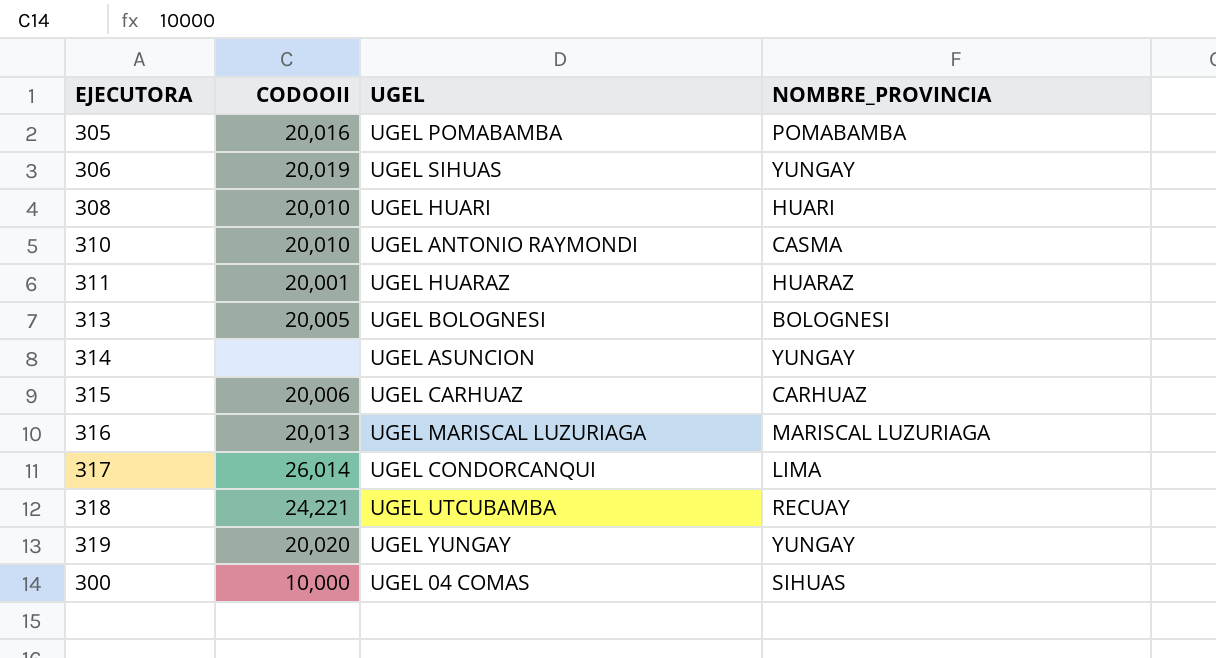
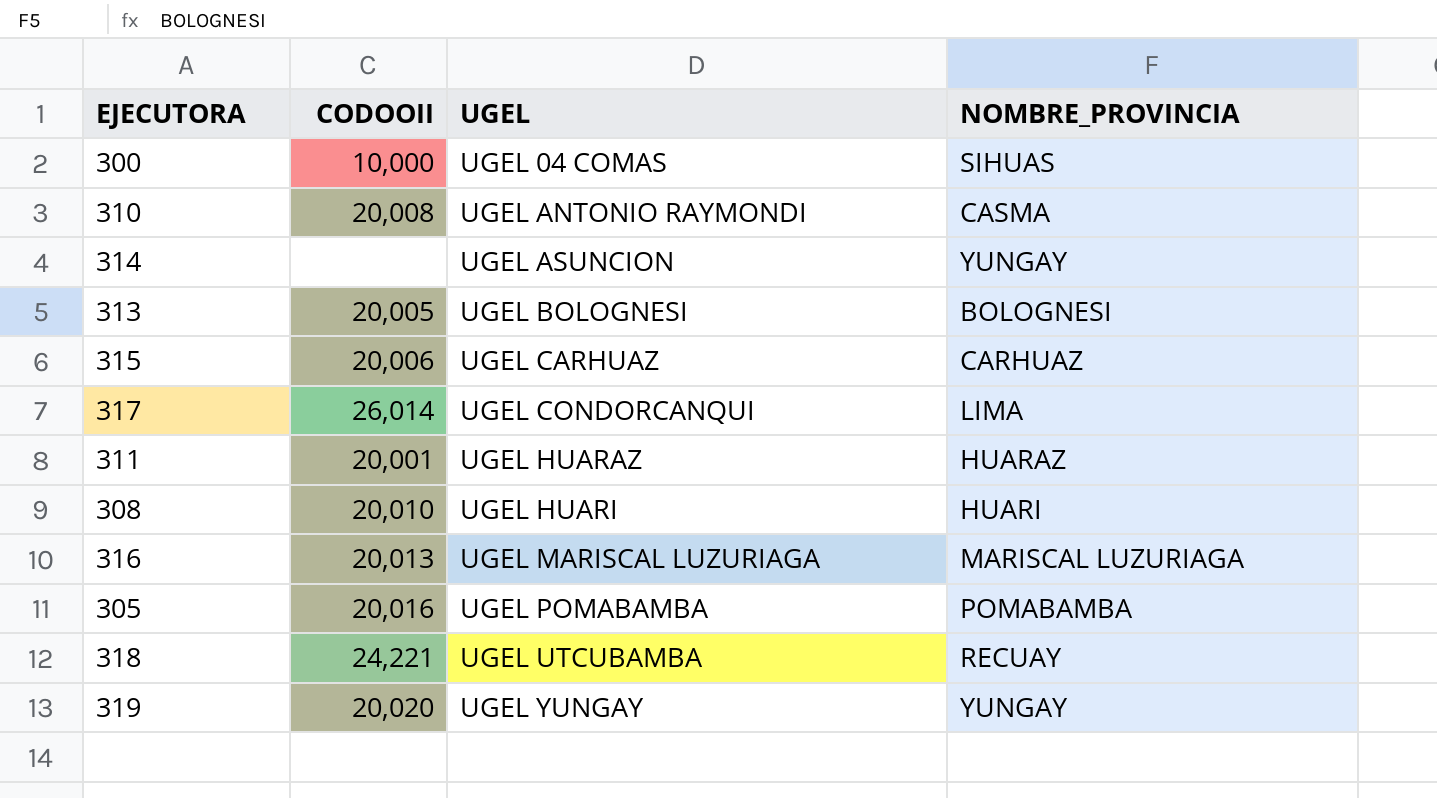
row order: none -> UGEL ascending
row 306: 20,019 | UGEL SIHUAS | YUNGAY -> none
310 | CODOOII: 20,010 -> 20,008

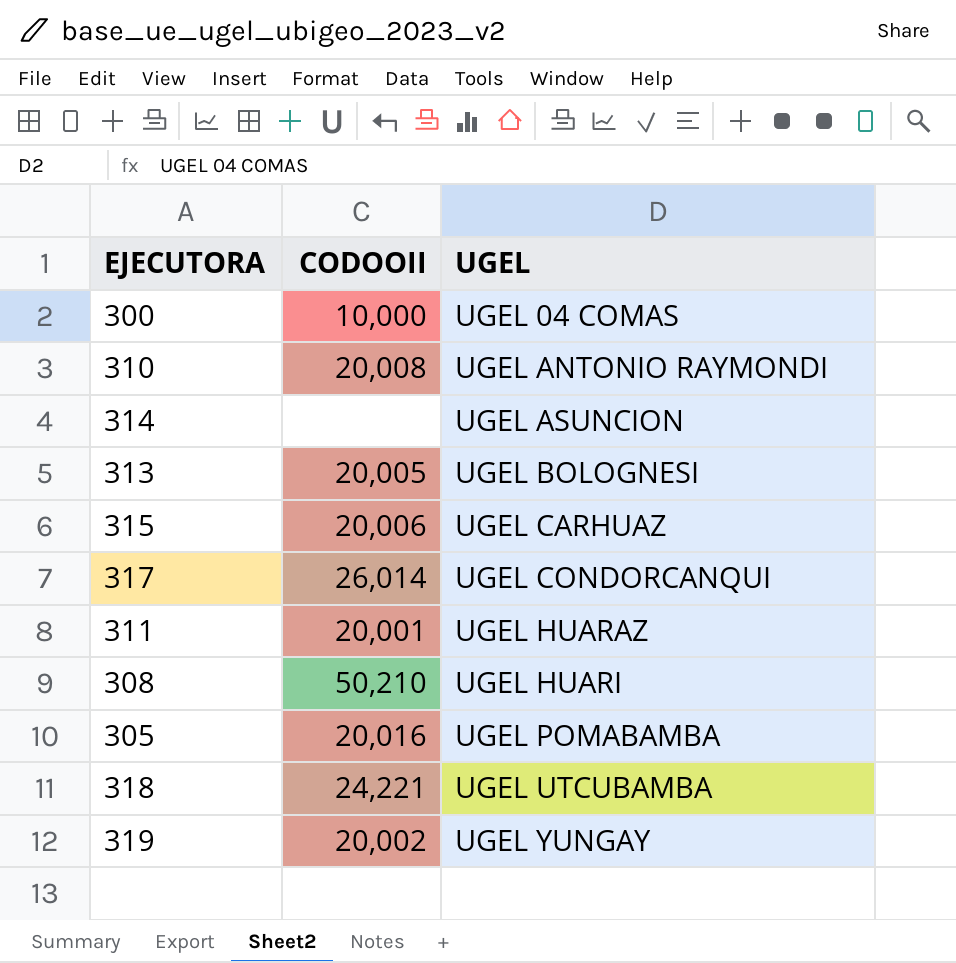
column NOMBRE_PROVINCIA | position: 4 -> none
row 316: 20,013 | UGEL MARISCAL LUZURIAGA | MARISCAL LUZURIAGA -> none
308 | CODOOII: 20,010 -> 50,210
319 | CODOOII: 20,020 -> 20,002

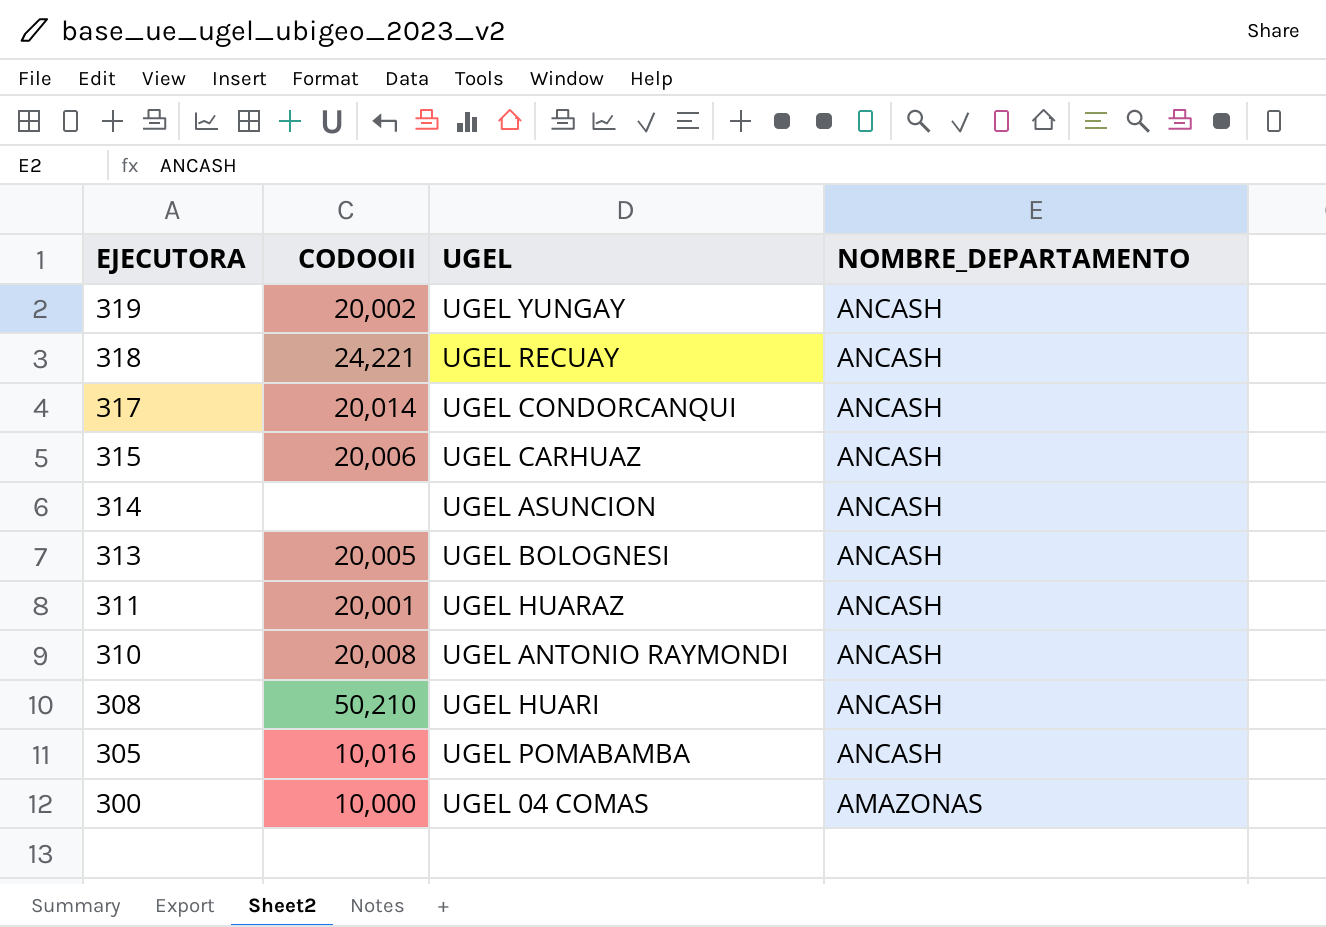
row order: UGEL ascending -> EJECUTORA descending
column NOMBRE_DEPARTAMENTO | position: none -> 4
318 | UGEL: UGEL UTCUBAMBA -> UGEL RECUAY
317 | CODOOII: 26,014 -> 20,014
305 | CODOOII: 20,016 -> 10,016

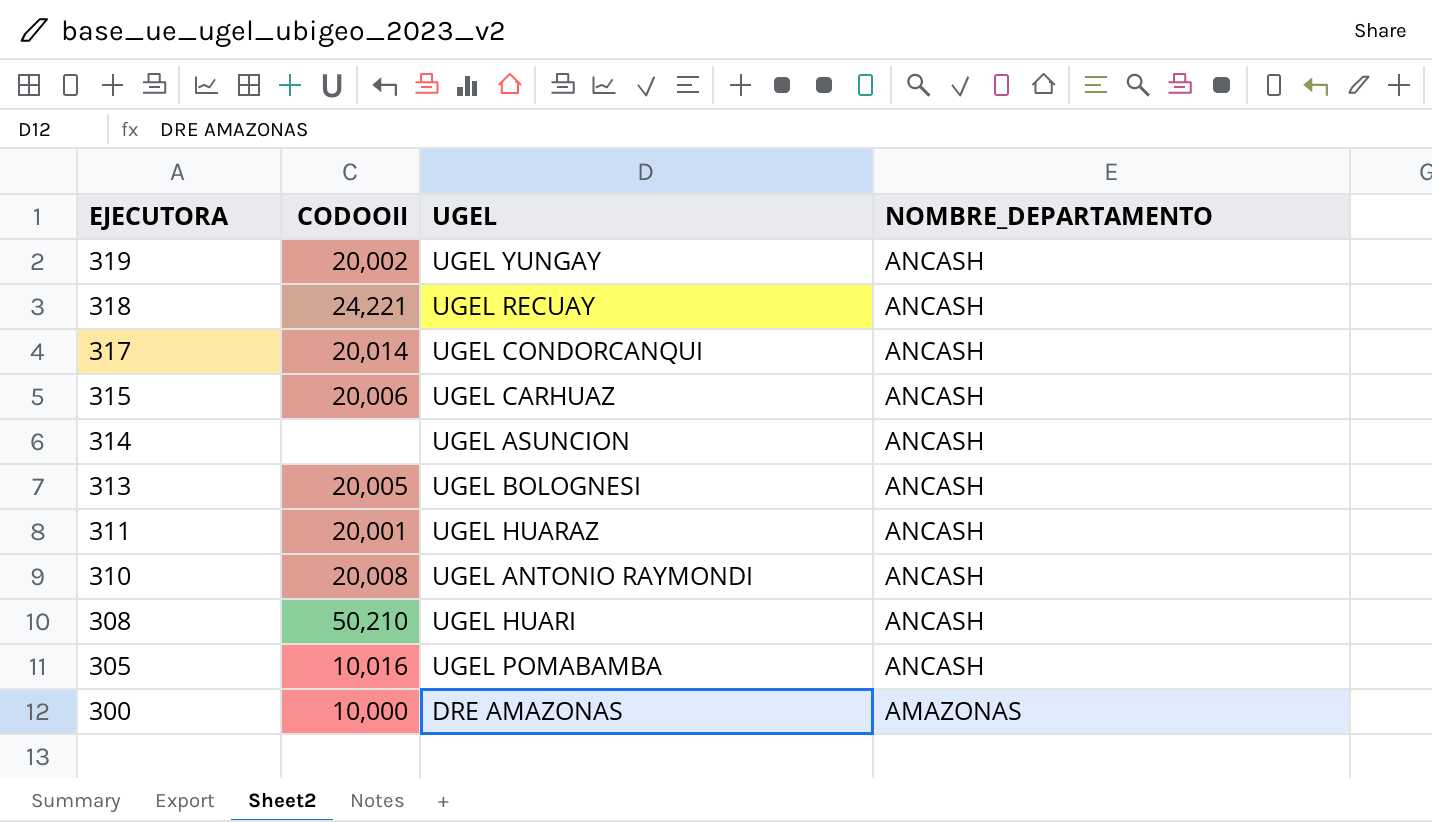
300 | UGEL: UGEL 04 COMAS -> DRE AMAZONAS

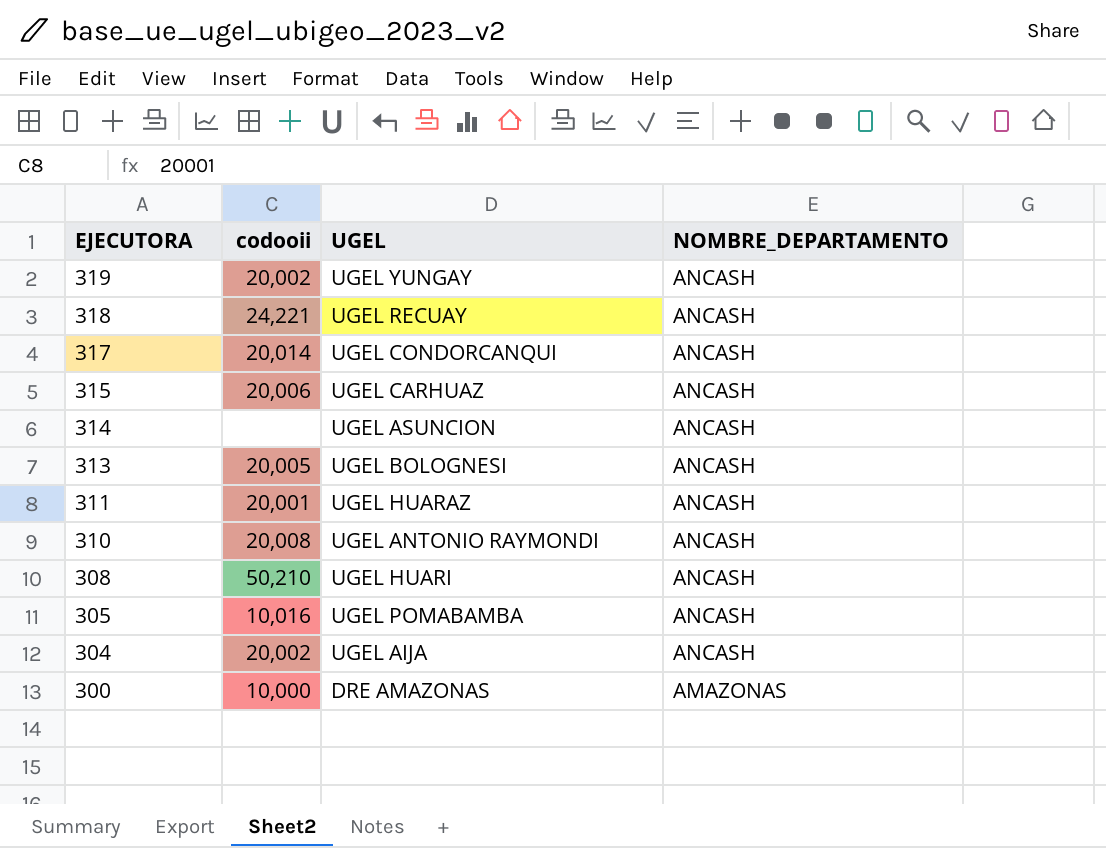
column name: CODOOII -> codooii
row 304: none -> 20,002 | UGEL AIJA | ANCASH

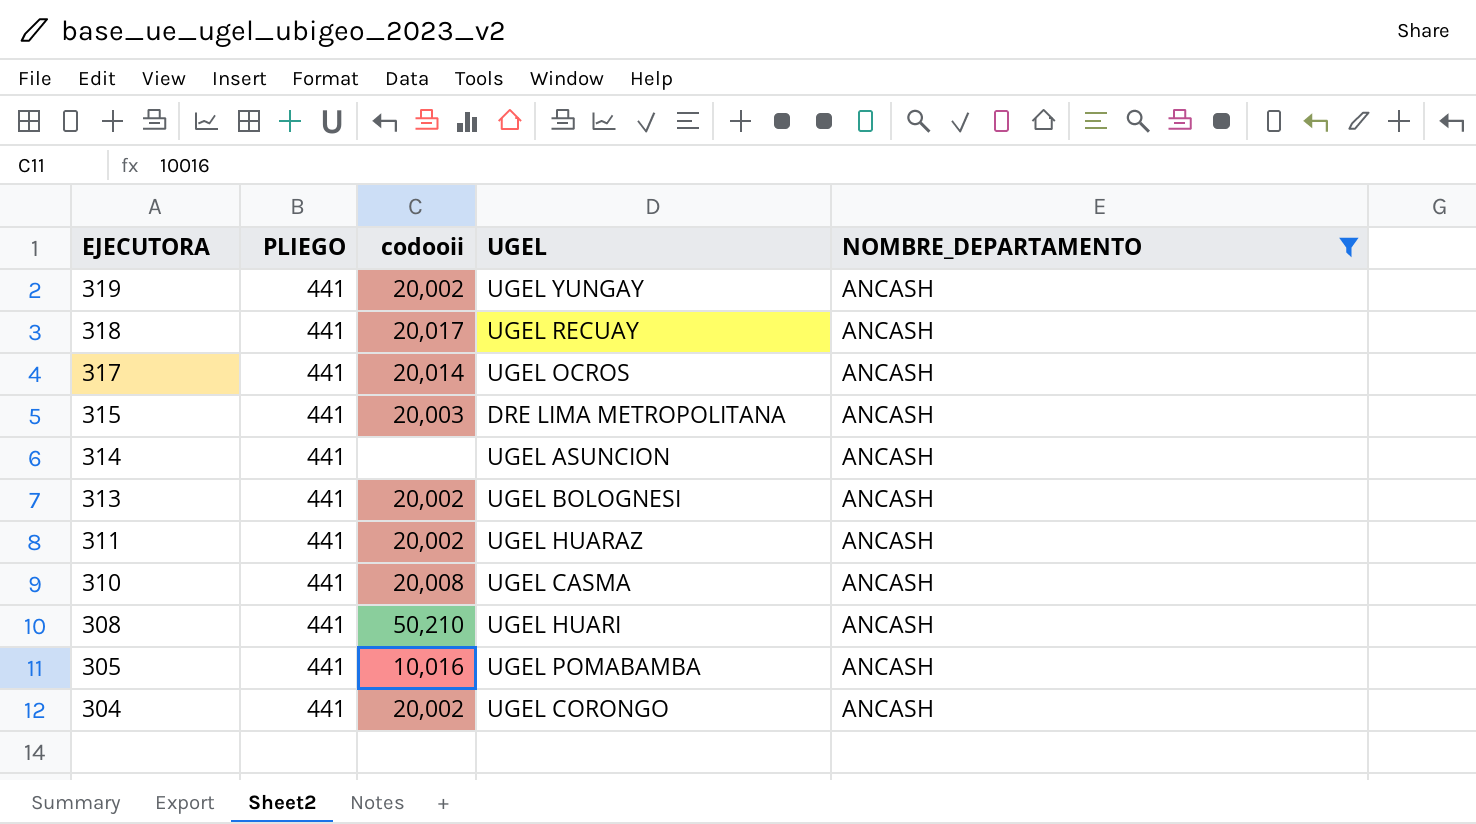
filter: none -> NOMBRE_DEPARTAMENTO = ANCASH
column PLIEGO | position: none -> 2
318 | codooii: 24,221 -> 20,017
317 | UGEL: UGEL CONDORCANQUI -> UGEL OCROS
315 | codooii: 20,006 -> 20,003
315 | UGEL: UGEL CARHUAZ -> DRE LIMA METROPOLITANA
313 | codooii: 20,005 -> 20,002
311 | codooii: 20,001 -> 20,002
310 | UGEL: UGEL ANTONIO RAYMONDI -> UGEL CASMA
304 | UGEL: UGEL AIJA -> UGEL CORONGO

